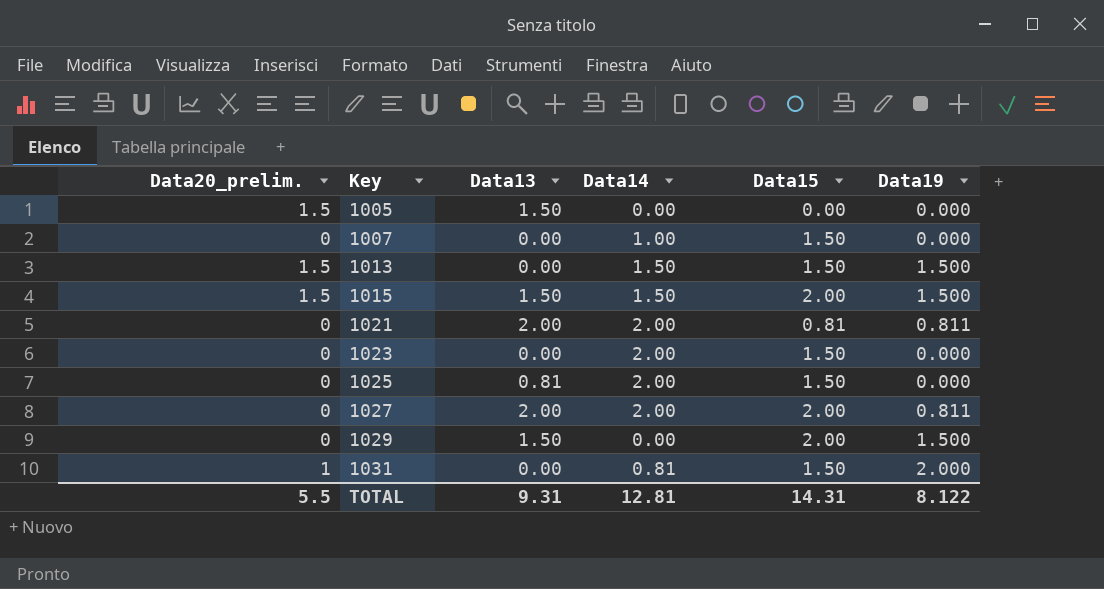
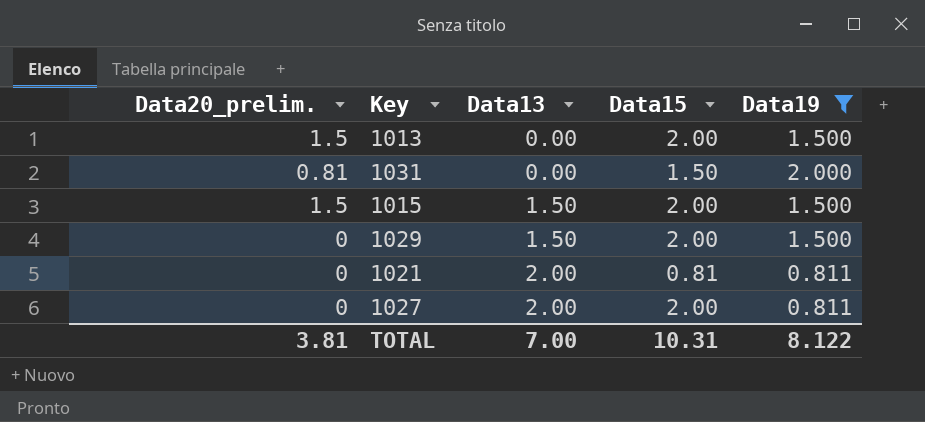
filter: none -> Data19 != 0.000
row order: Key ascending -> Data13 ascending
column Data14 | position: 4 -> none
1013 | Data15: 1.50 -> 2.00
1031 | Data20_prelim.: 1 -> 0.81
TOTAL | Data20_prelim.: 5.5 -> 3.81
TOTAL | Data13: 9.31 -> 7.00
TOTAL | Data15: 14.31 -> 10.31

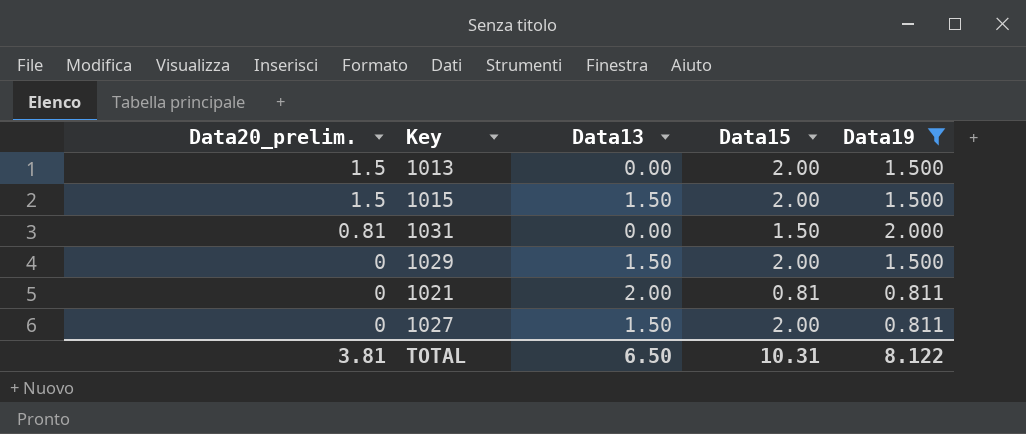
row order: Data13 ascending -> Data20_prelim. descending
1027 | Data13: 2.00 -> 1.50
TOTAL | Data13: 7.00 -> 6.50

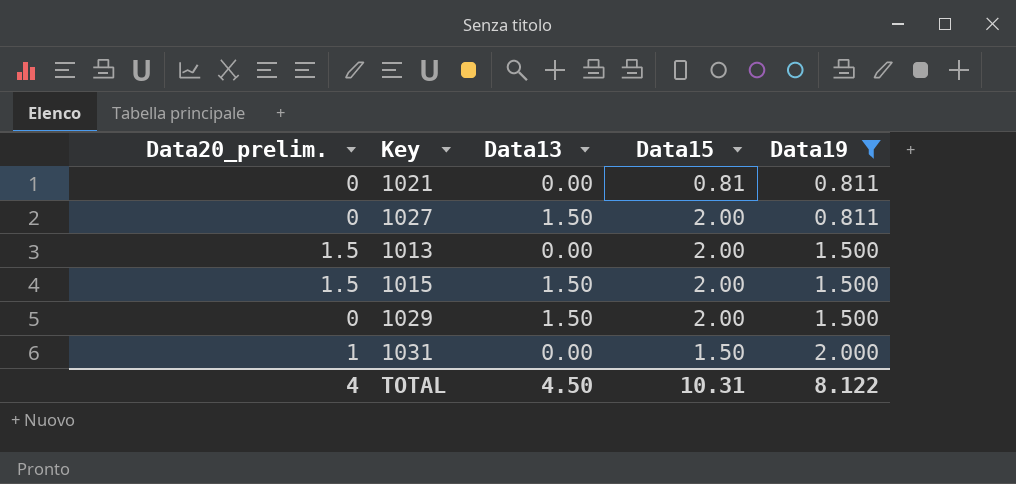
row order: Data20_prelim. descending -> Data19 ascending
1021 | Data13: 2.00 -> 0.00
1031 | Data20_prelim.: 0.81 -> 1
TOTAL | Data20_prelim.: 3.81 -> 4
TOTAL | Data13: 6.50 -> 4.50

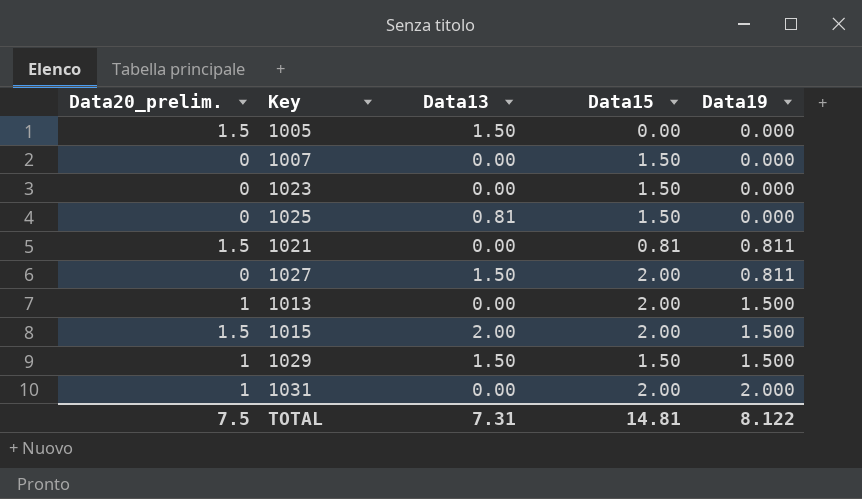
filter: Data19 != 0.000 -> none
1021 | Data20_prelim.: 0 -> 1.5
1013 | Data20_prelim.: 1.5 -> 1
1015 | Data13: 1.50 -> 2.00
1029 | Data20_prelim.: 0 -> 1
1029 | Data15: 2.00 -> 1.50
1031 | Data15: 1.50 -> 2.00
TOTAL | Data20_prelim.: 4 -> 7.5
TOTAL | Data13: 4.50 -> 7.31
TOTAL | Data15: 10.31 -> 14.81

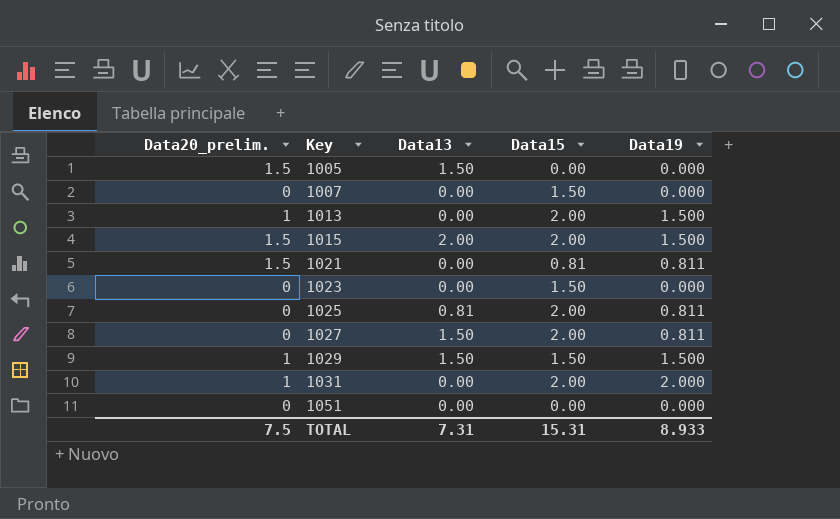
row order: Data19 ascending -> Key ascending
1025 | Data15: 1.50 -> 2.00
1025 | Data19: 0.000 -> 0.811
row 1051: none -> 0 | 0.00 | 0.00 | 0.000
TOTAL | Data15: 14.81 -> 15.31
TOTAL | Data19: 8.122 -> 8.933

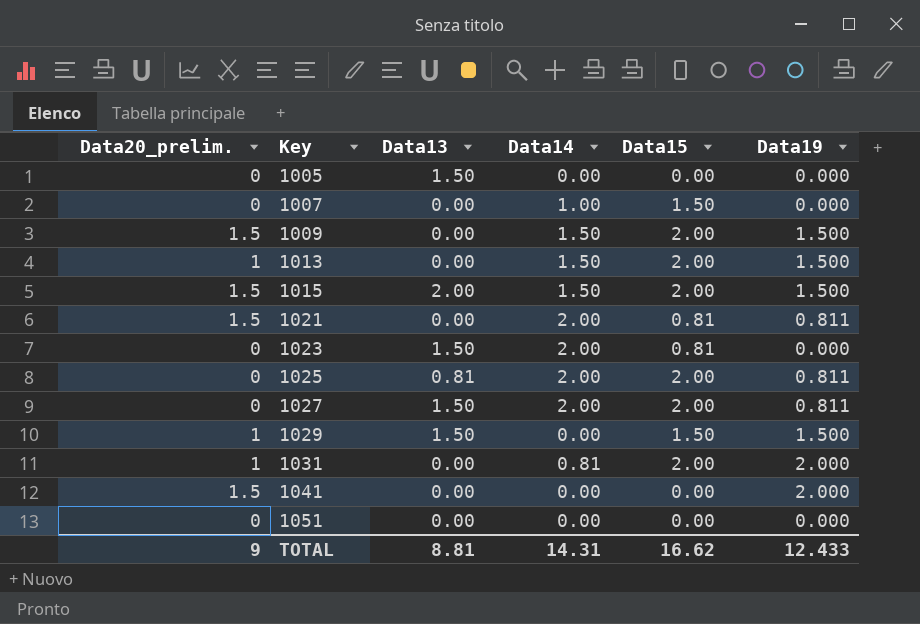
column Data14 | position: none -> 4
1005 | Data20_prelim.: 1.5 -> 0
row 1009: none -> 1.5 | 0.00 | 1.50 | 2.00 | 1.500
1023 | Data13: 0.00 -> 1.50
1023 | Data15: 1.50 -> 0.81
row 1041: none -> 1.5 | 0.00 | 0.00 | 0.00 | 2.000
TOTAL | Data20_prelim.: 7.5 -> 9
TOTAL | Data13: 7.31 -> 8.81
TOTAL | Data15: 15.31 -> 16.62
TOTAL | Data19: 8.933 -> 12.433

